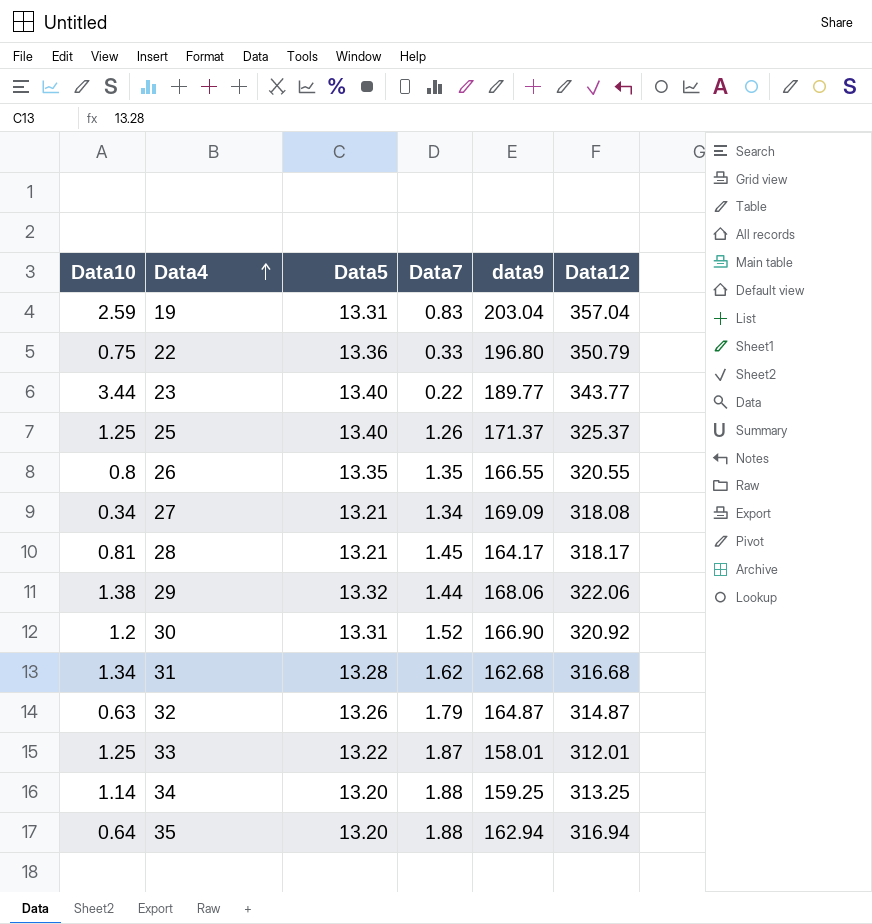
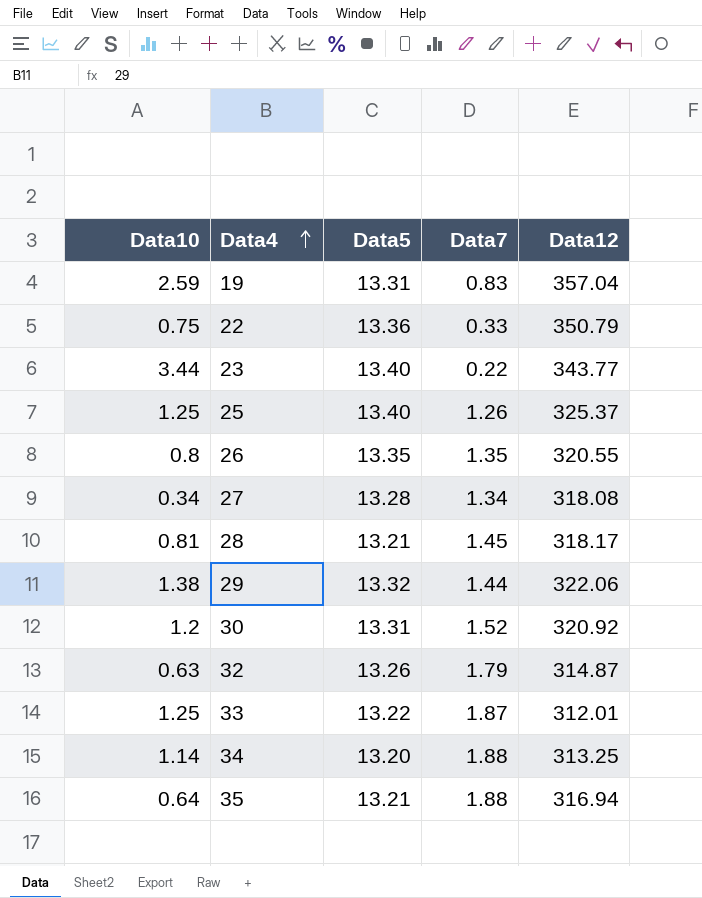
column data9 | position: 5 -> none
row 31: 1.34 | 13.28 | 1.62 | 162.68 | 316.68 -> none
27 | Data5: 13.21 -> 13.28
35 | Data5: 13.20 -> 13.21

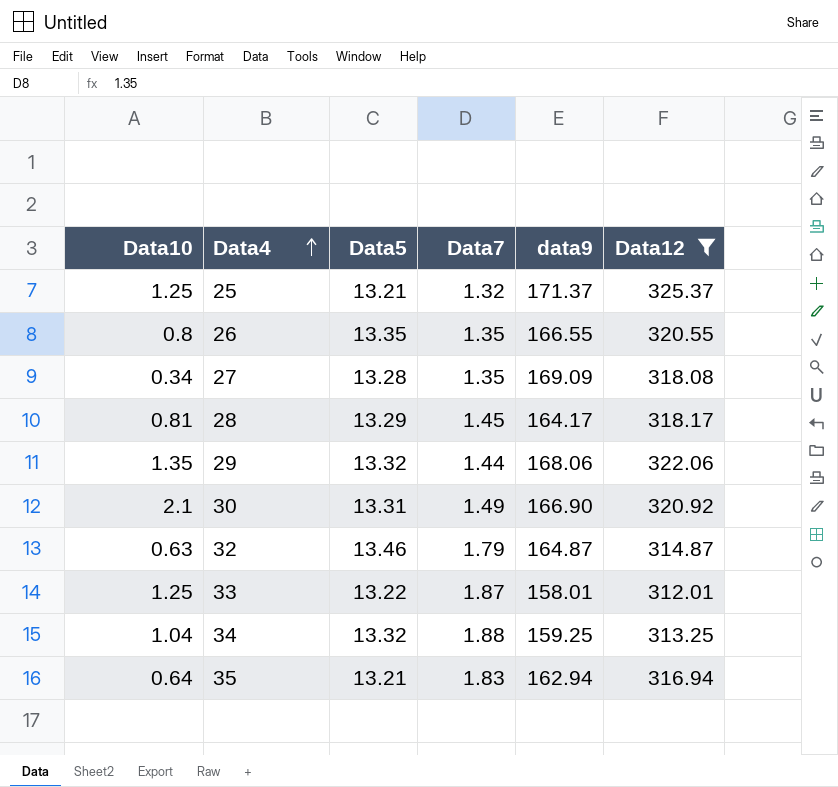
filter: none -> Data12 <= 325.37
column data9 | position: none -> 5
25 | Data5: 13.40 -> 13.21
25 | Data7: 1.26 -> 1.32
27 | Data7: 1.34 -> 1.35
28 | Data5: 13.21 -> 13.29
29 | Data10: 1.38 -> 1.35
30 | Data10: 1.2 -> 2.1
30 | Data7: 1.52 -> 1.49
32 | Data5: 13.26 -> 13.46
34 | Data10: 1.14 -> 1.04
34 | Data5: 13.20 -> 13.32
35 | Data7: 1.88 -> 1.83

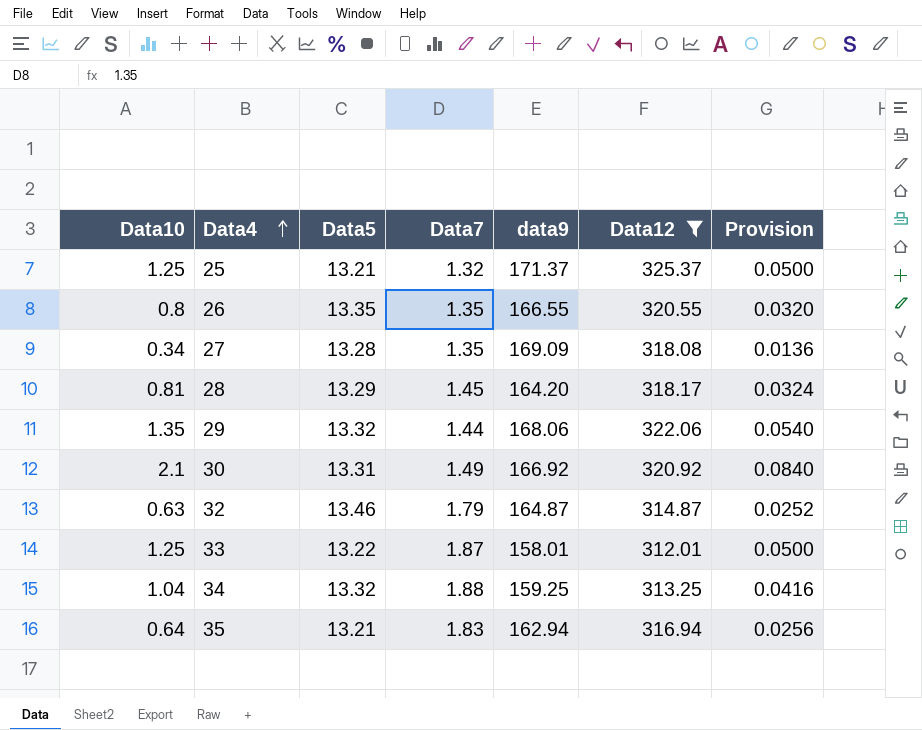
column Provision | formula: none -> [Data10] * 0.04
28 | data9: 164.17 -> 164.20
30 | data9: 166.90 -> 166.92

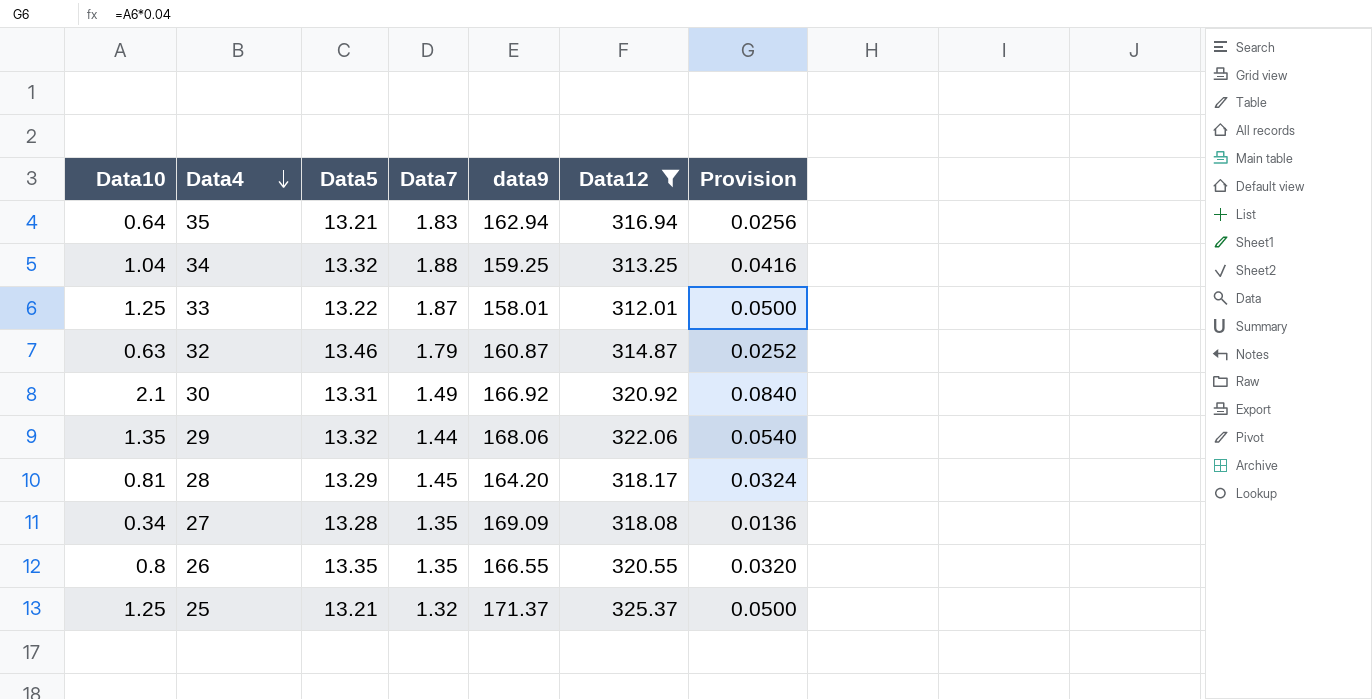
row order: Data4 ascending -> Data4 descending
32 | data9: 164.87 -> 160.87

